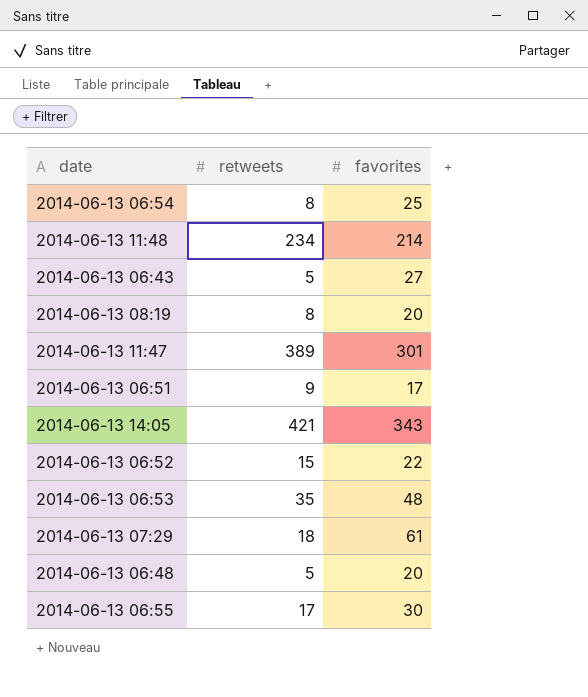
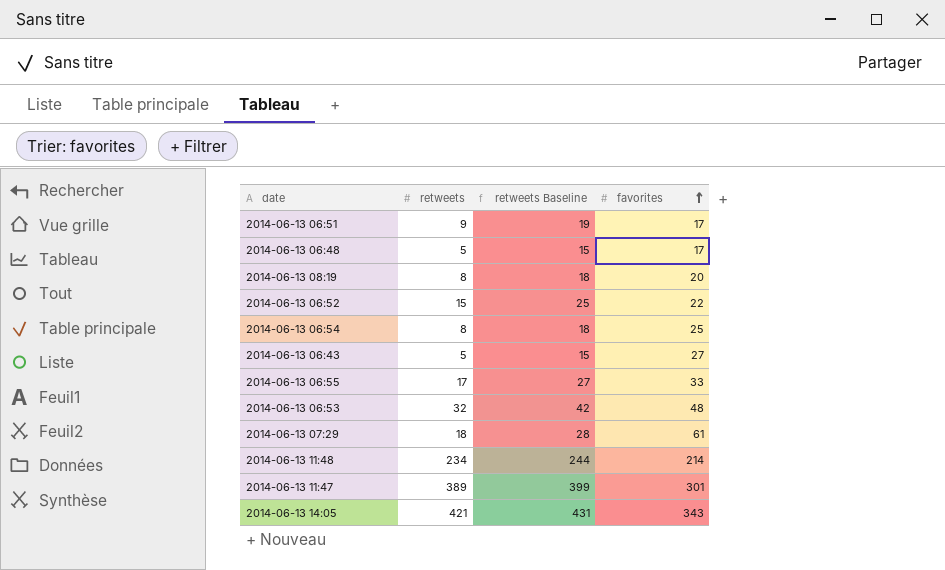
row order: none -> favorites ascending
column retweets Baseline | formula: none -> [retweets] + 10
2014-06-13 06:48 | favorites: 20 -> 17
2014-06-13 06:55 | favorites: 30 -> 33
2014-06-13 06:53 | retweets: 35 -> 32

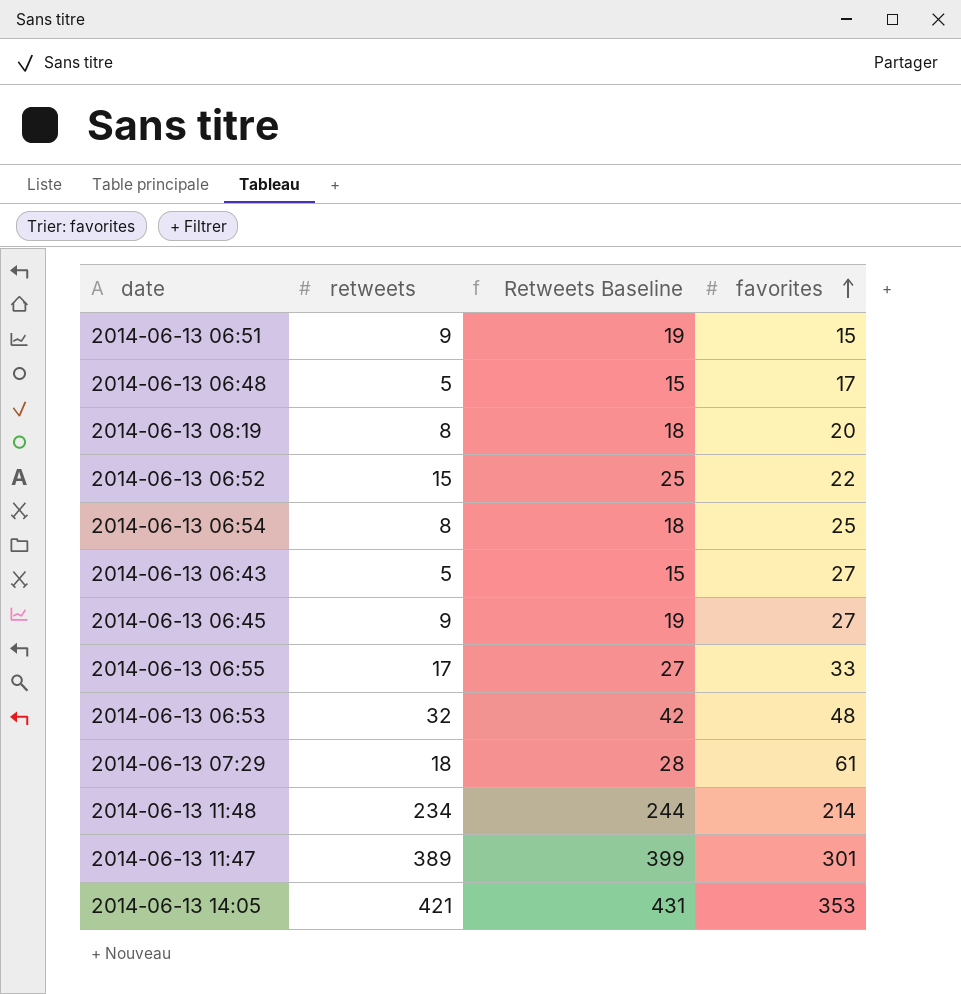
column name: retweets Baseline -> Retweets Baseline
2014-06-13 06:51 | favorites: 17 -> 15
row 2014-06-13 06:45: none -> 9 | 19 | 27
2014-06-13 14:05 | favorites: 343 -> 353

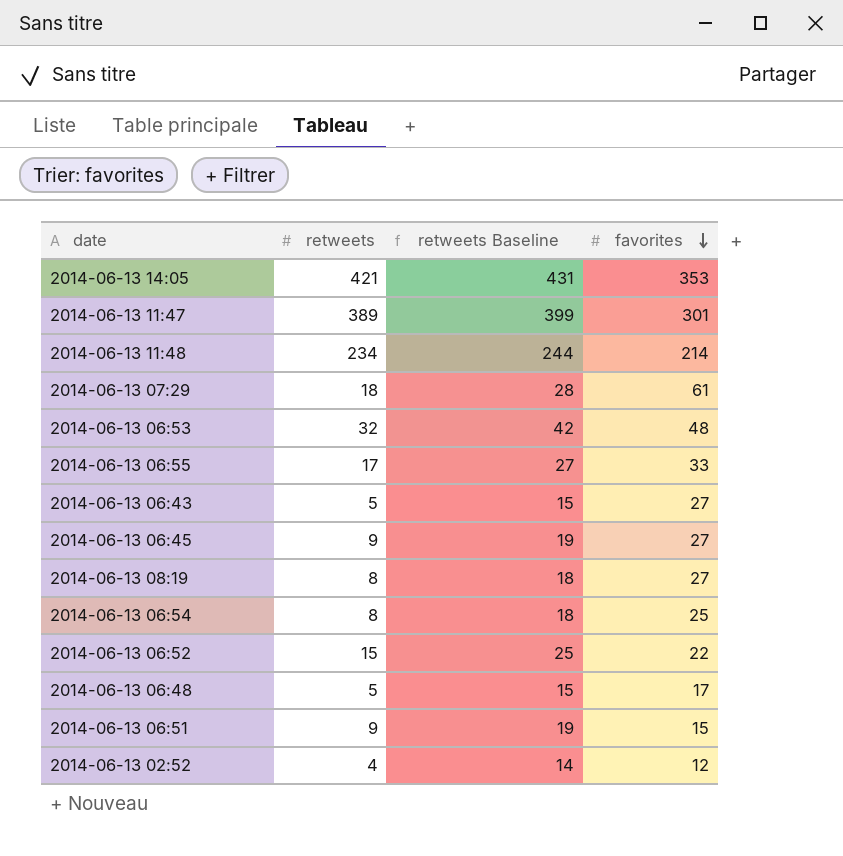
row order: favorites ascending -> favorites descending
column name: Retweets Baseline -> retweets Baseline
2014-06-13 08:19 | favorites: 20 -> 27
row 2014-06-13 02:52: none -> 4 | 14 | 12

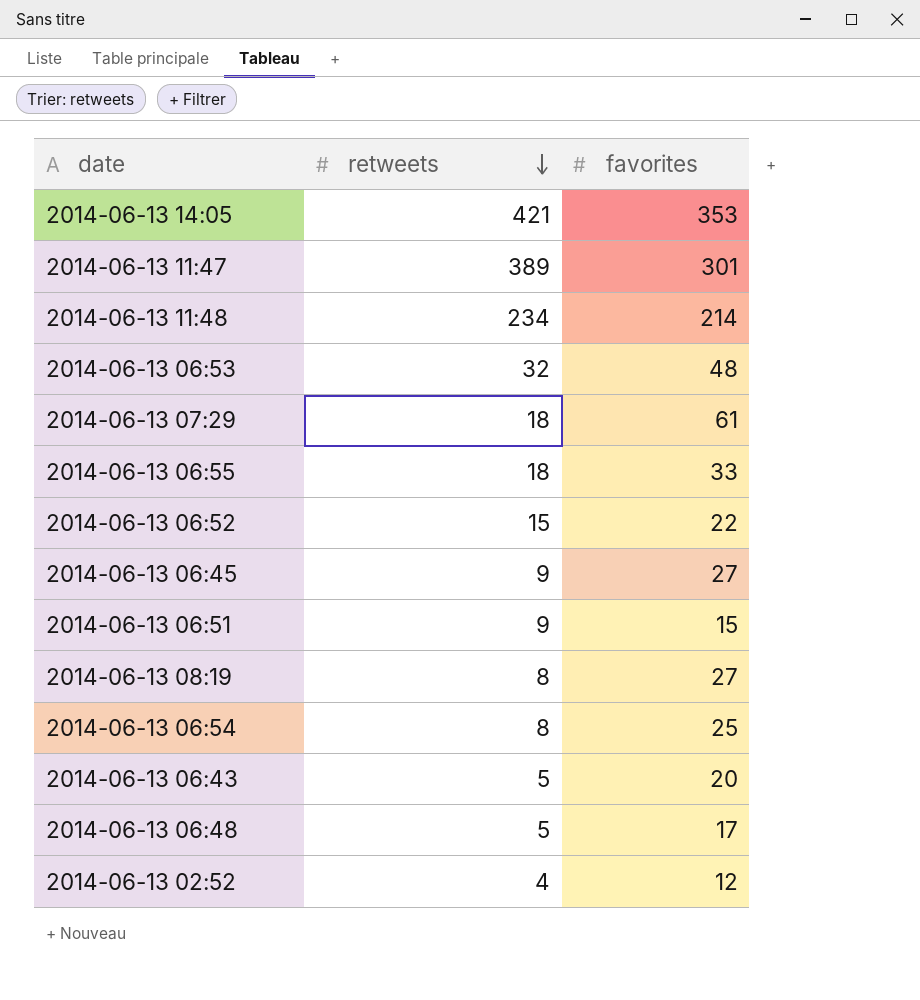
row order: favorites descending -> retweets descending
column retweets Baseline | formula: [retweets] + 10 -> none
2014-06-13 06:55 | retweets: 17 -> 18
2014-06-13 06:43 | favorites: 27 -> 20

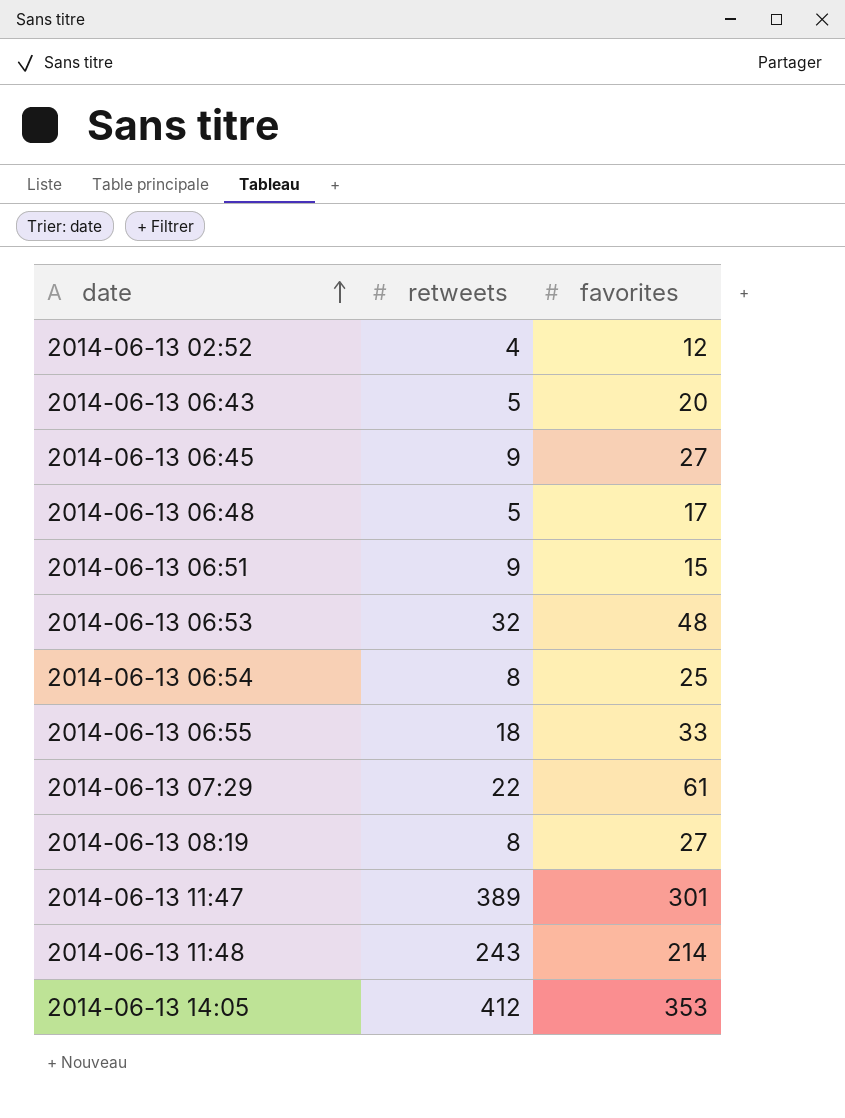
row order: retweets descending -> date ascending
row 2014-06-13 06:52: 15 | 22 -> none
2014-06-13 07:29 | retweets: 18 -> 22
2014-06-13 11:48 | retweets: 234 -> 243
2014-06-13 14:05 | retweets: 421 -> 412

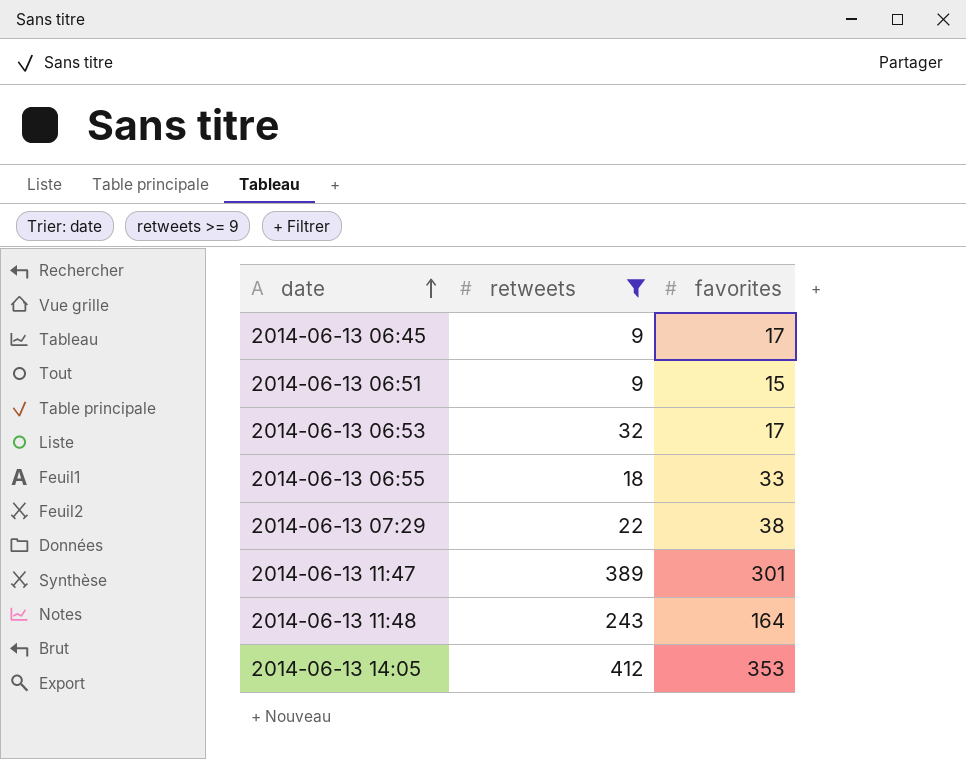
filter: none -> retweets >= 9
2014-06-13 06:45 | favorites: 27 -> 17
2014-06-13 06:53 | favorites: 48 -> 17
2014-06-13 07:29 | favorites: 61 -> 38
2014-06-13 11:48 | favorites: 214 -> 164

